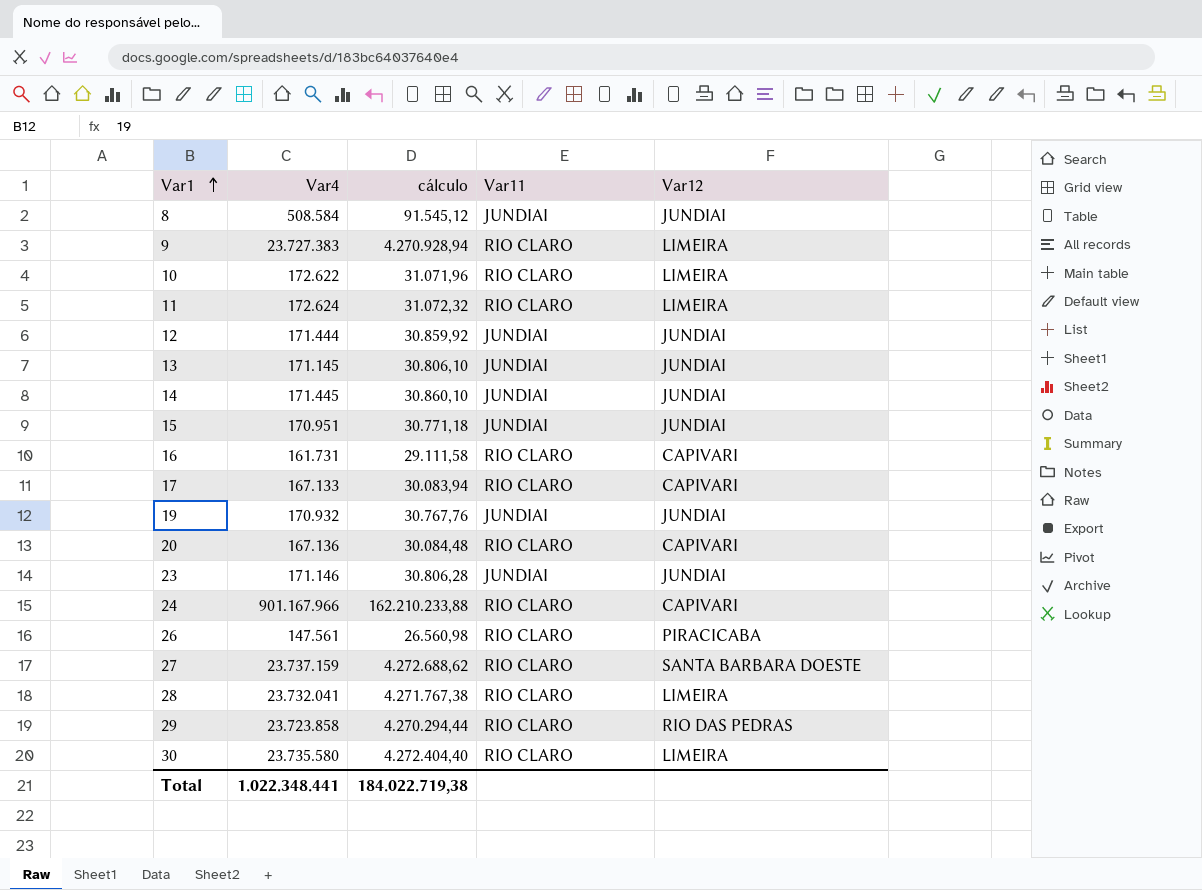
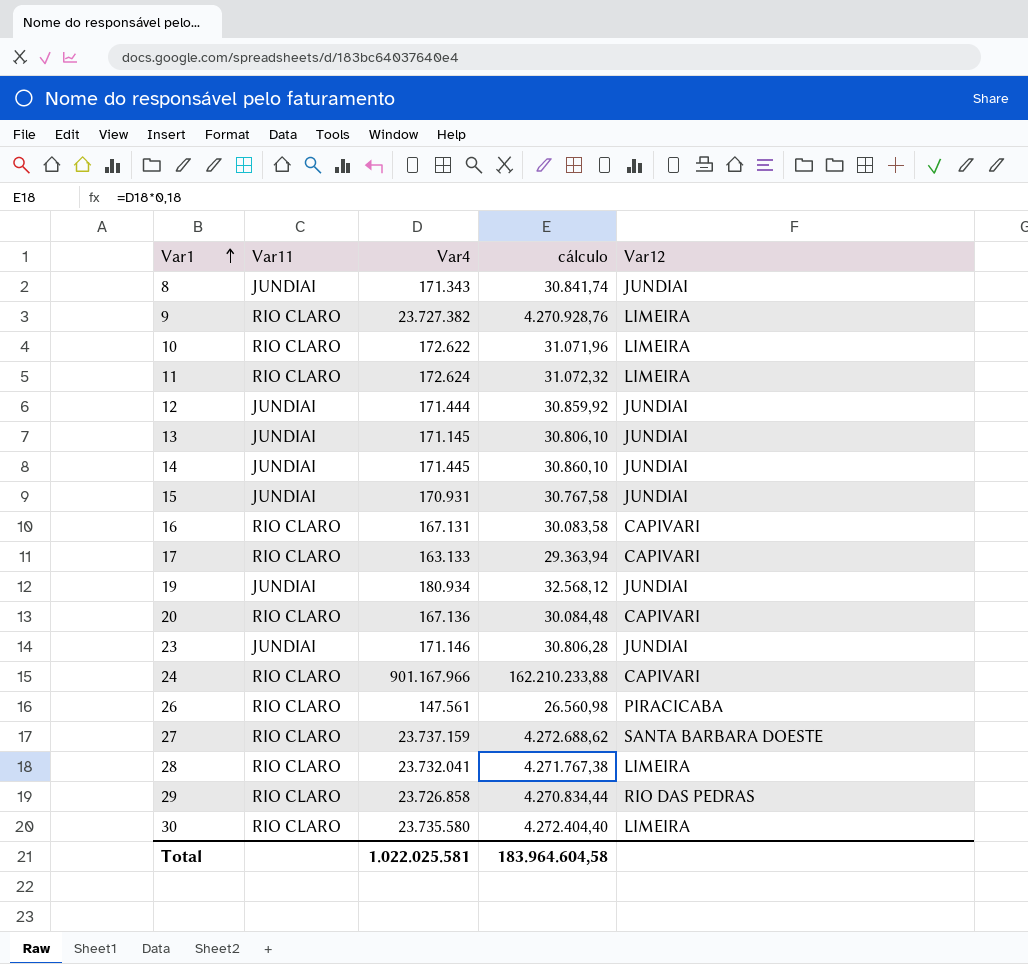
column Var11 | position: 4 -> 2
8 | Var4: 508.584 -> 171.343
8 | cálculo: 91.545,12 -> 30.841,74
9 | Var4: 23.727.383 -> 23.727.382
9 | cálculo: 4.270.928,94 -> 4.270.928,76
15 | Var4: 170.951 -> 170.931
15 | cálculo: 30.771,18 -> 30.767,58
16 | Var4: 161.731 -> 167.131
16 | cálculo: 29.111,58 -> 30.083,58
17 | Var4: 167.133 -> 163.133
17 | cálculo: 30.083,94 -> 29.363,94
19 | Var4: 170.932 -> 180.934
19 | cálculo: 30.767,76 -> 32.568,12
29 | Var4: 23.723.858 -> 23.726.858
29 | cálculo: 4.270.294,44 -> 4.270.834,44
Total | Var4: 1.022.348.441 -> 1.022.025.581
Total | cálculo: 184.022.719,38 -> 183.964.604,58

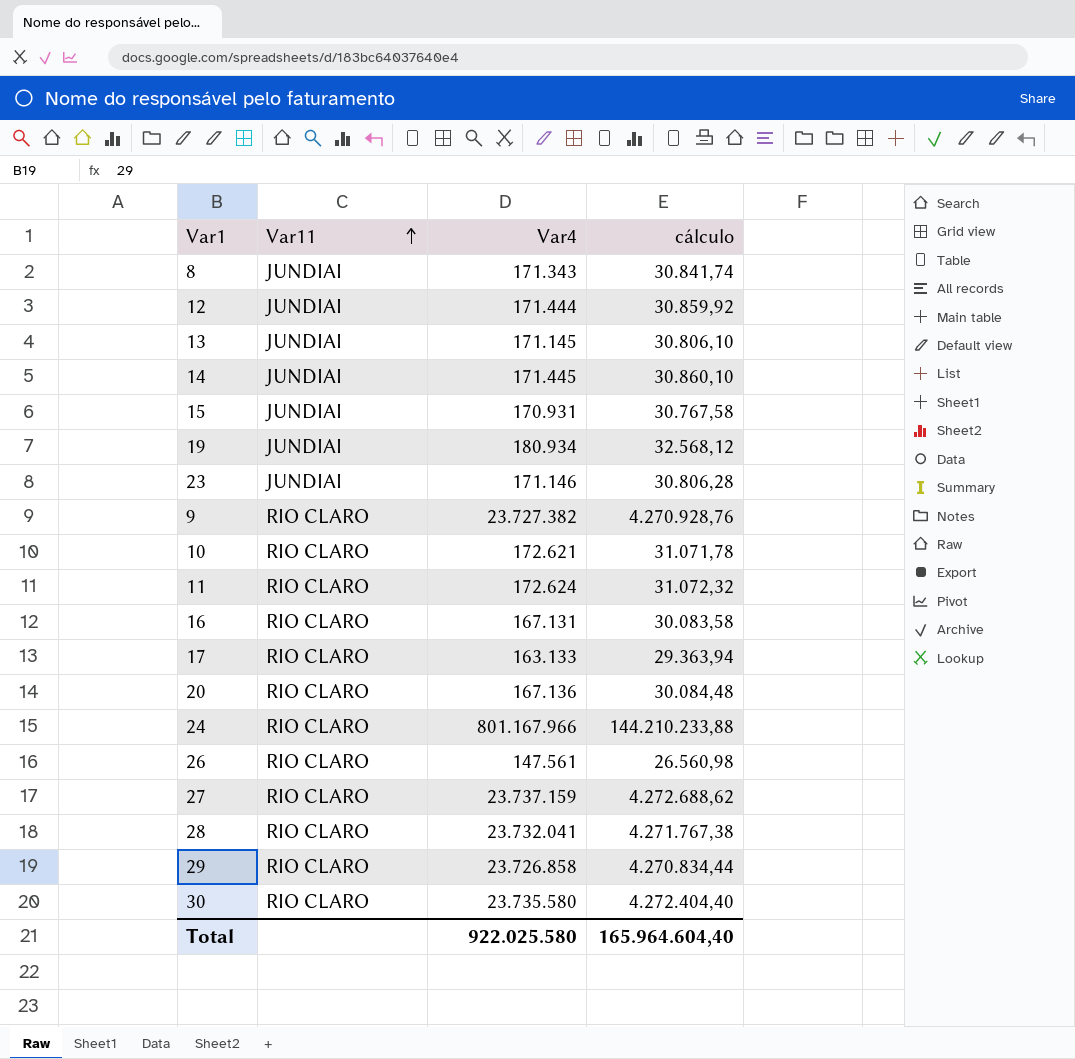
row order: Var1 ascending -> Var11 ascending
column Var12 | position: 5 -> none
10 | Var4: 172.622 -> 172.621
10 | cálculo: 31.071,96 -> 31.071,78
24 | Var4: 901.167.966 -> 801.167.966
24 | cálculo: 162.210.233,88 -> 144.210.233,88
Total | Var4: 1.022.025.581 -> 922.025.580
Total | cálculo: 183.964.604,58 -> 165.964.604,40

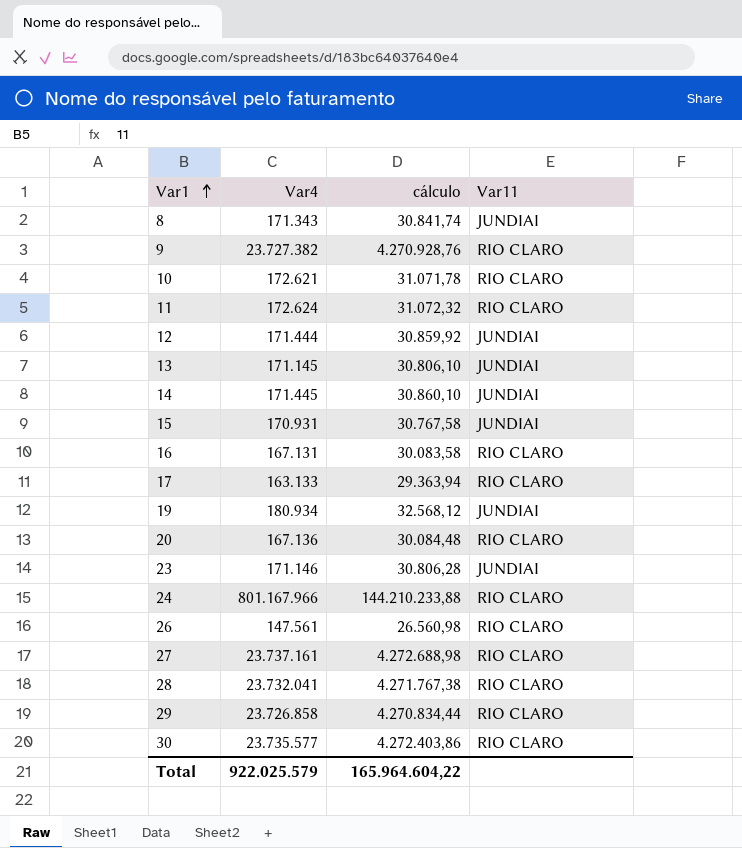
row order: Var11 ascending -> Var1 ascending
column Var11 | position: 2 -> 4
27 | Var4: 23.737.159 -> 23.737.161
27 | cálculo: 4.272.688,62 -> 4.272.688,98
30 | Var4: 23.735.580 -> 23.735.577
30 | cálculo: 4.272.404,40 -> 4.272.403,86
Total | Var4: 922.025.580 -> 922.025.579
Total | cálculo: 165.964.604,40 -> 165.964.604,22

